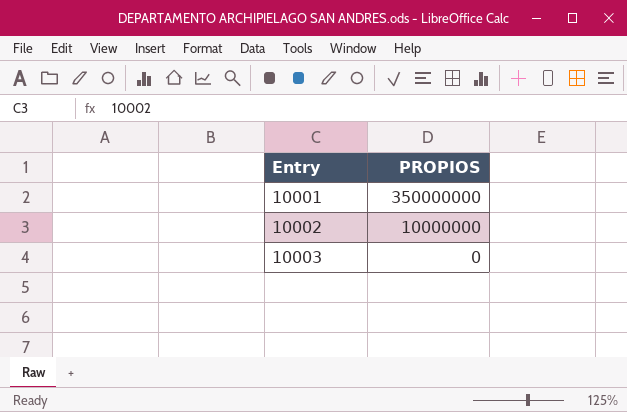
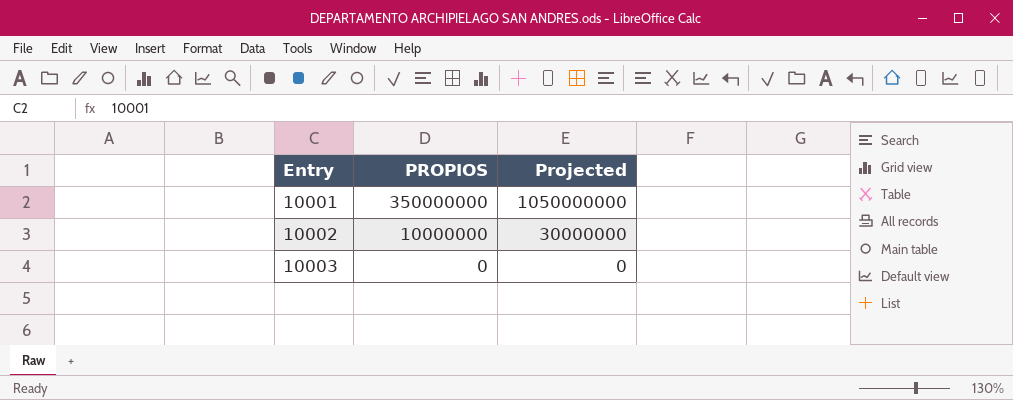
column Projected | formula: none -> [PROPIOS] * 3

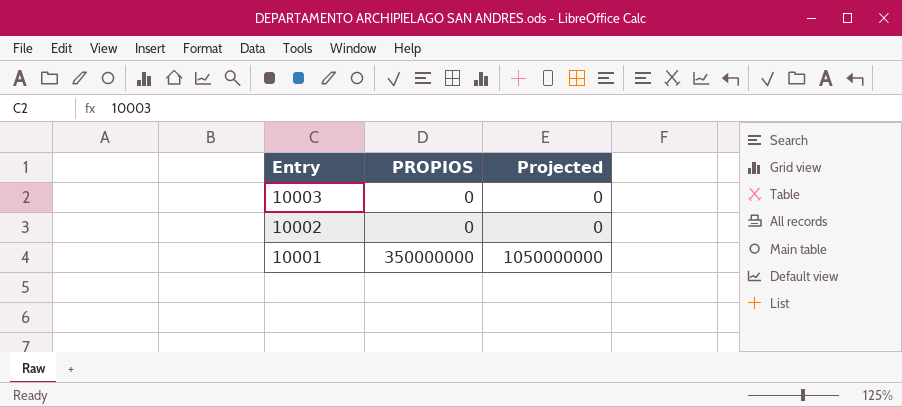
row order: Entry ascending -> Entry descending
10002 | PROPIOS: 10000000 -> 0
10002 | Projected: 30000000 -> 0

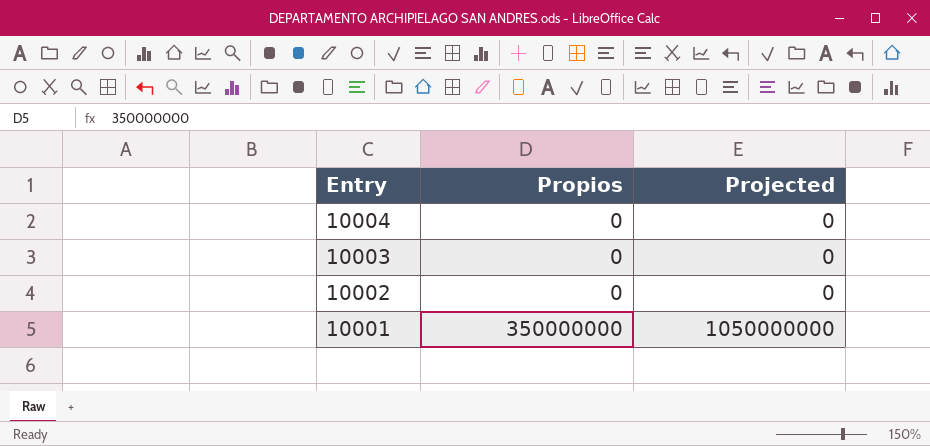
column name: PROPIOS -> Propios
row 10004: none -> 0 | 0

